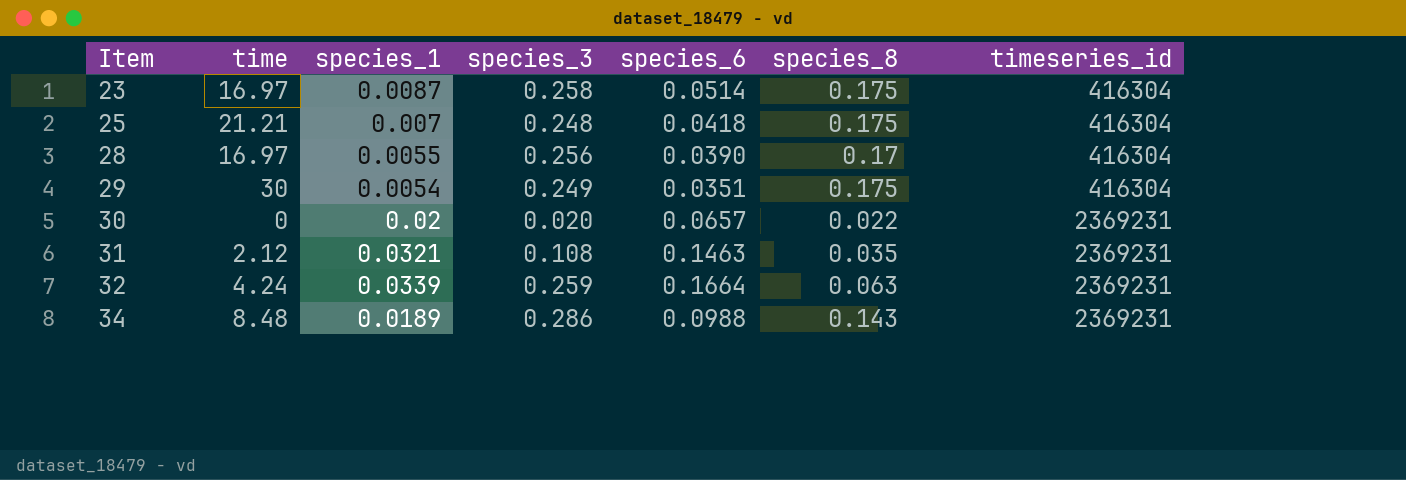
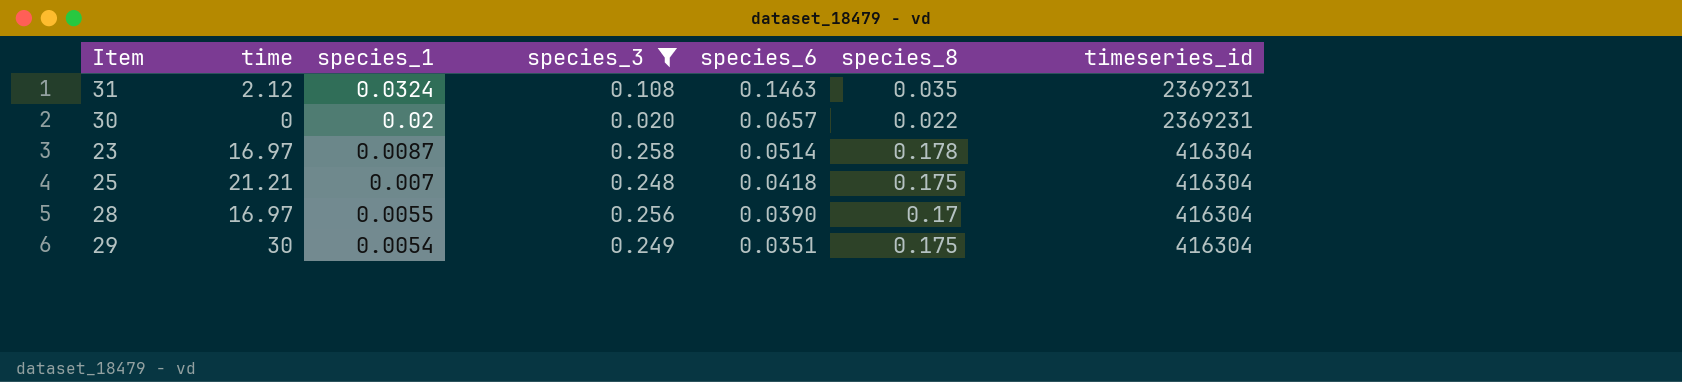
filter: none -> species_3 <= 0.258
row order: Item ascending -> species_1 descending
31 | species_1: 0.0321 -> 0.0324
23 | species_8: 0.175 -> 0.178

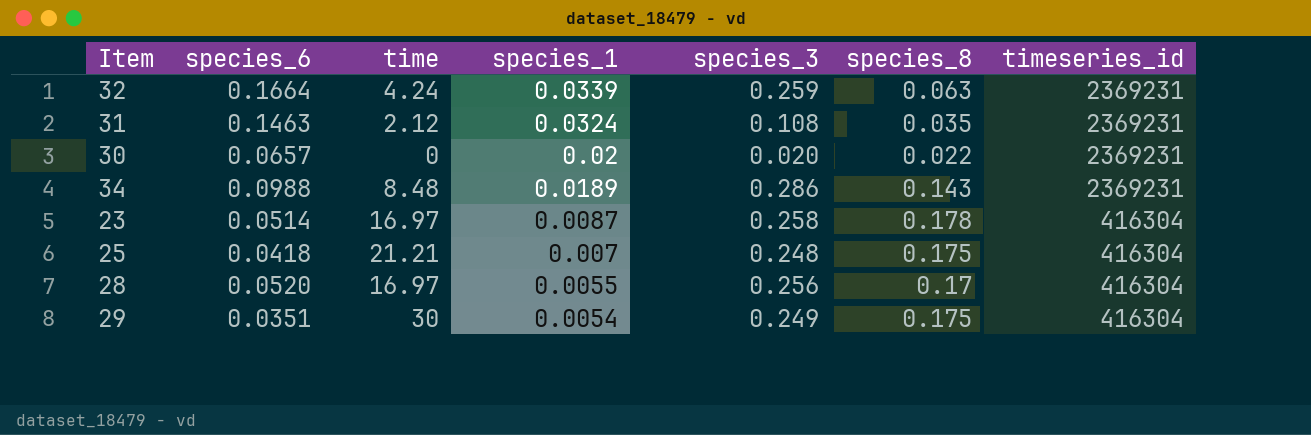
filter: species_3 <= 0.258 -> none
column species_6 | position: 5 -> 2
28 | species_6: 0.0390 -> 0.0520

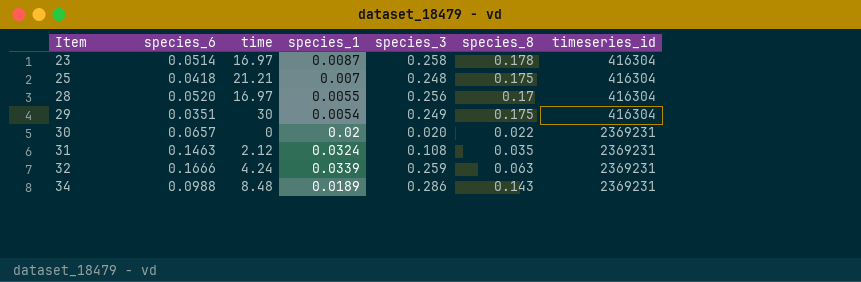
row order: species_1 descending -> Item ascending
32 | species_6: 0.1664 -> 0.1666

